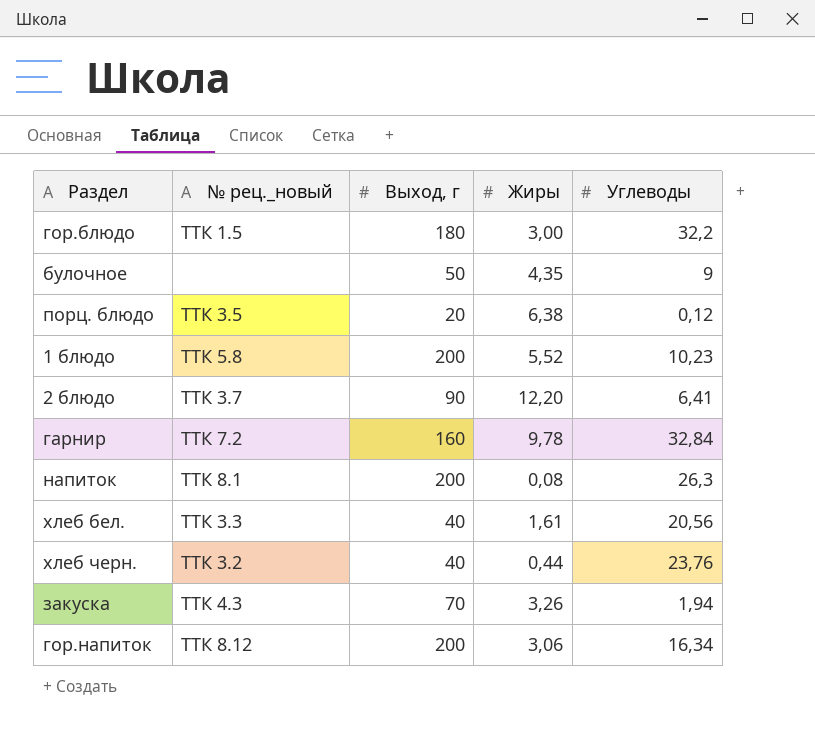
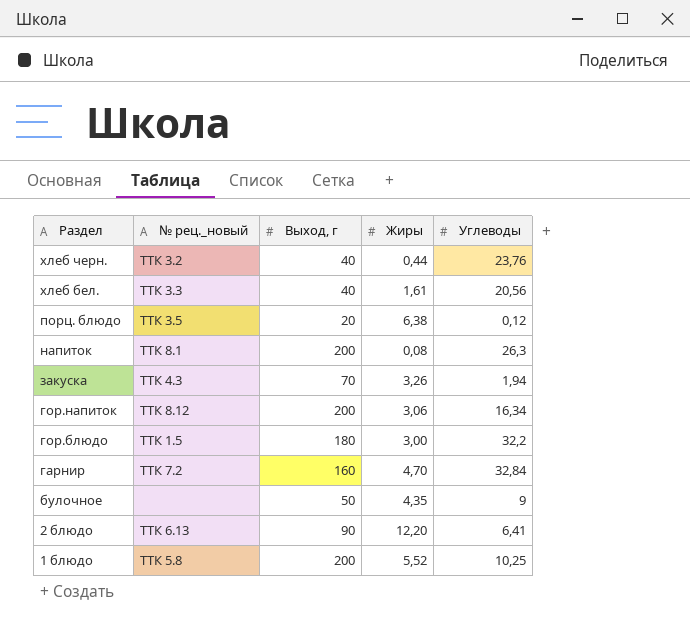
row order: none -> Раздел descending
гарнир | Жиры: 9,78 -> 4,70
2 блюдо | № рец._новый: ТТК 3.7 -> ТТК 6.13
1 блюдо | Углеводы: 10,23 -> 10,25

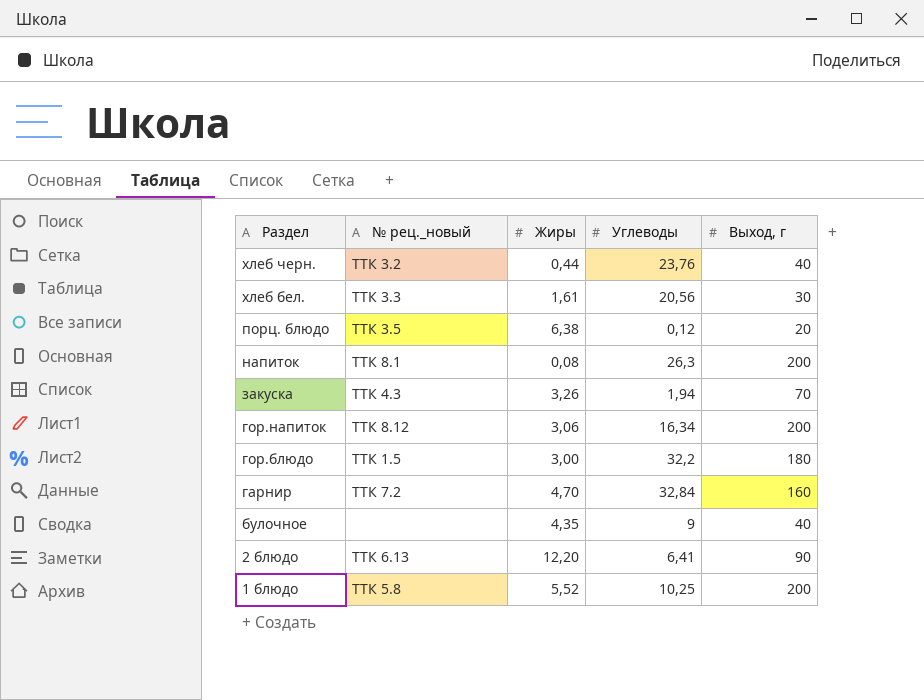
column Выход, г | position: 3 -> 5
хлеб бел. | Выход, г: 40 -> 30
булочное | Выход, г: 50 -> 40

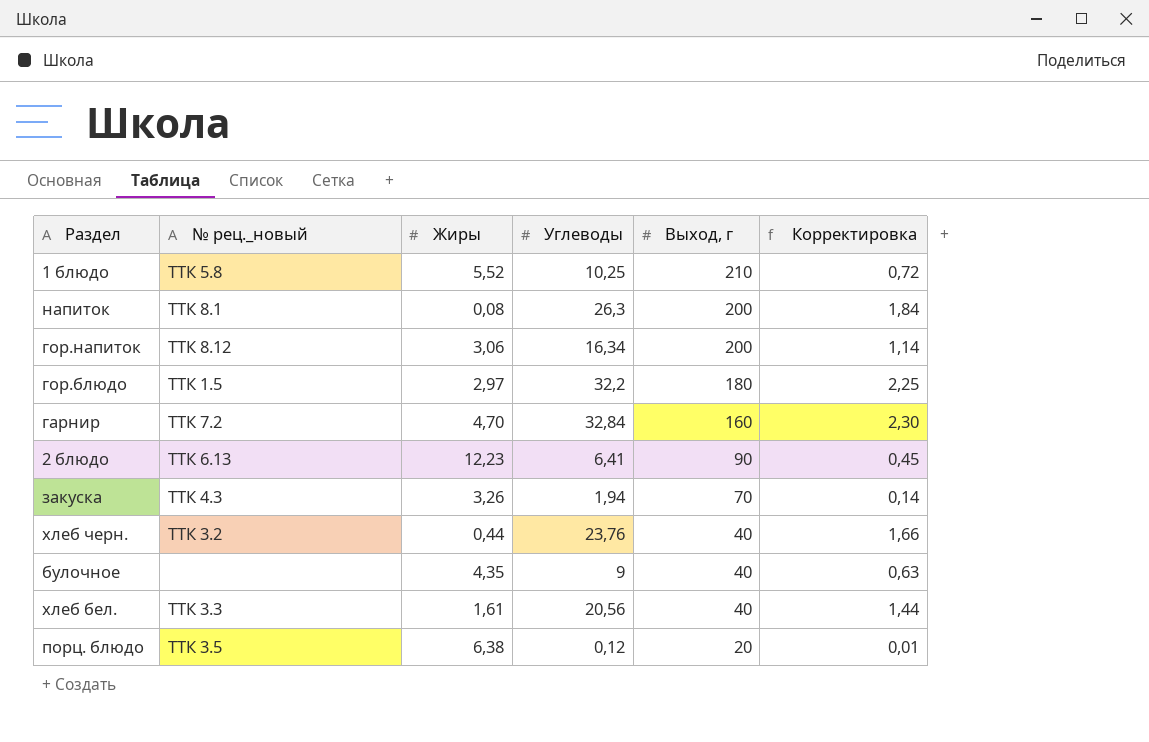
row order: Раздел descending -> Выход, г descending
column Корректировка | formula: none -> [Углеводы] * 0,07
1 блюдо | Выход, г: 200 -> 210
гор.блюдо | Жиры: 3,00 -> 2,97
2 блюдо | Жиры: 12,20 -> 12,23
хлеб бел. | Выход, г: 30 -> 40

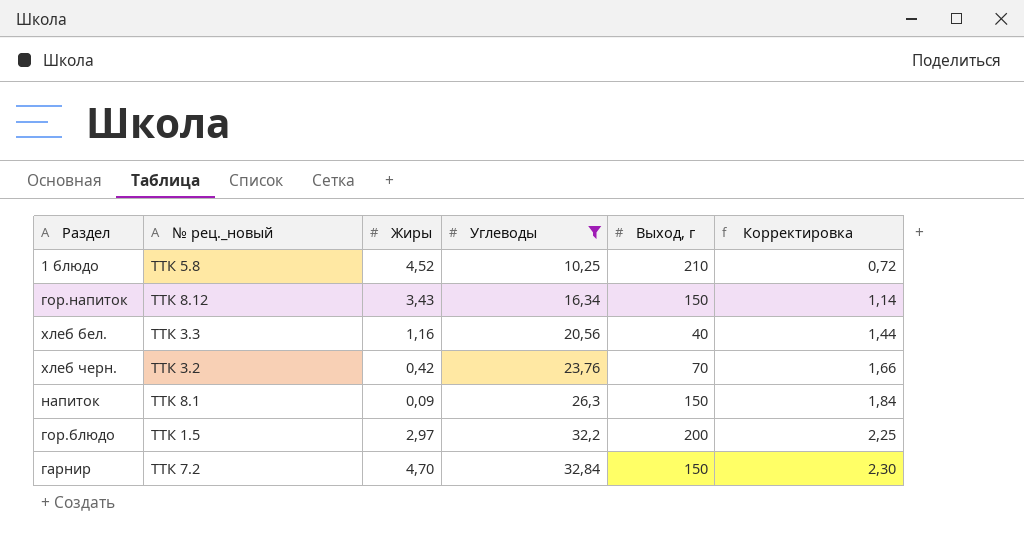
filter: none -> Углеводы >= 10,25
row order: Выход, г descending -> Углеводы ascending
1 блюдо | Жиры: 5,52 -> 4,52
гор.напиток | Жиры: 3,06 -> 3,43
гор.напиток | Выход, г: 200 -> 150
хлеб бел. | Жиры: 1,61 -> 1,16
хлеб черн. | Жиры: 0,44 -> 0,42
хлеб черн. | Выход, г: 40 -> 70
напиток | Жиры: 0,08 -> 0,09
напиток | Выход, г: 200 -> 150
гор.блюдо | Выход, г: 180 -> 200
гарнир | Выход, г: 160 -> 150

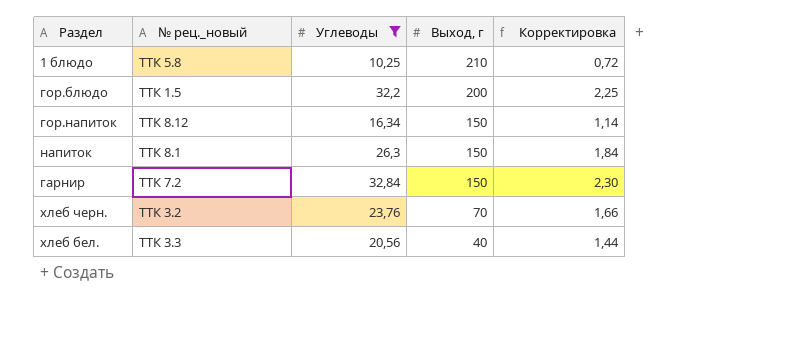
row order: Углеводы ascending -> Выход, г descending
column Жиры | position: 3 -> none

